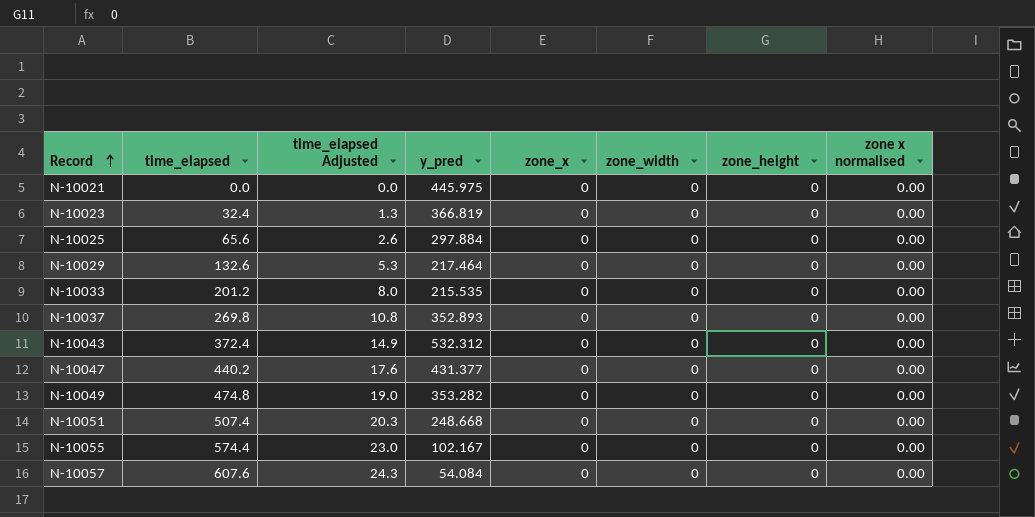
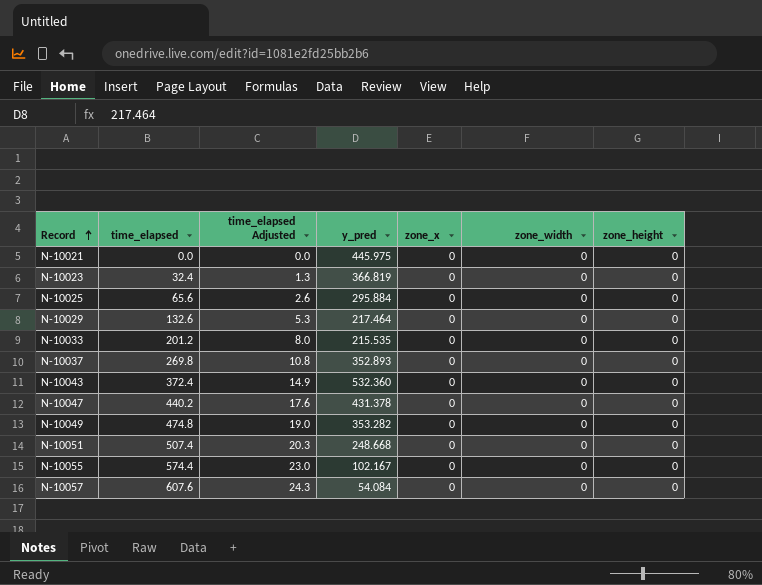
column zone x normalised | position: 8 -> none
N-10025 | y_pred: 297.884 -> 295.884
N-10043 | y_pred: 532.312 -> 532.360
N-10047 | y_pred: 431.377 -> 431.378

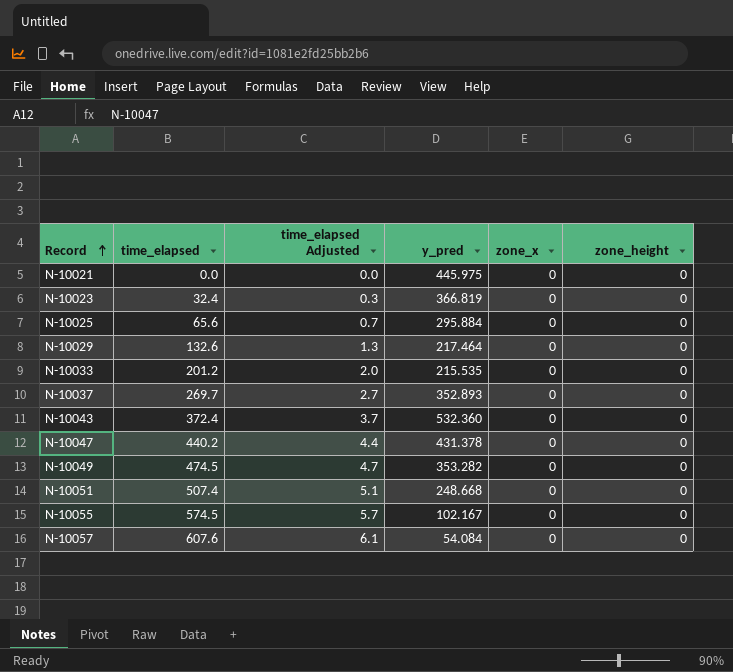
column zone_width | position: 6 -> none
column time_elapsed Adjusted | formula: [time_elapsed] * 0.04 -> [time_elapsed] * 0.01
N-10037 | time_elapsed: 269.8 -> 269.7
N-10049 | time_elapsed: 474.8 -> 474.5
N-10055 | time_elapsed: 574.4 -> 574.5

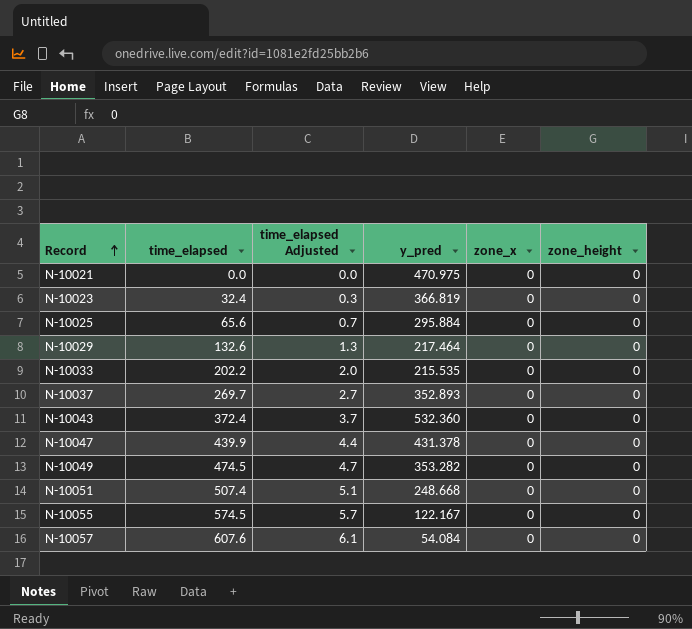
N-10021 | y_pred: 445.975 -> 470.975
N-10033 | time_elapsed: 201.2 -> 202.2
N-10047 | time_elapsed: 440.2 -> 439.9
N-10055 | y_pred: 102.167 -> 122.167

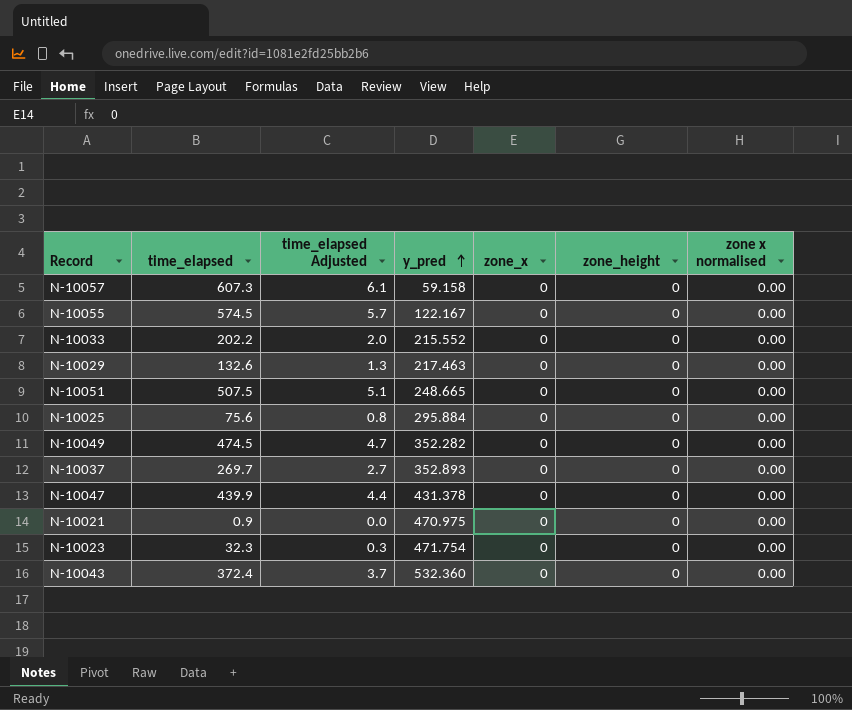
row order: Record ascending -> y_pred ascending
column zone x normalised | position: none -> 7
N-10057 | time_elapsed: 607.6 -> 607.3
N-10057 | y_pred: 54.084 -> 59.158
N-10033 | y_pred: 215.535 -> 215.552
N-10029 | y_pred: 217.464 -> 217.463
N-10051 | time_elapsed: 507.4 -> 507.5
N-10051 | y_pred: 248.668 -> 248.665
N-10025 | time_elapsed: 65.6 -> 75.6
N-10025 | time_elapsed Adjusted: 0.7 -> 0.8
N-10049 | y_pred: 353.282 -> 352.282
N-10021 | time_elapsed: 0.0 -> 0.9
N-10023 | time_elapsed: 32.4 -> 32.3
N-10023 | y_pred: 366.819 -> 471.754

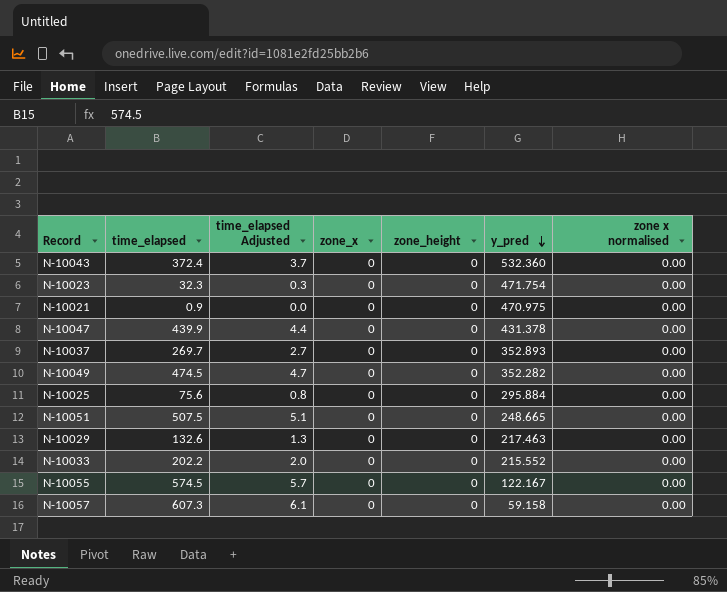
row order: y_pred ascending -> y_pred descending
column y_pred | position: 4 -> 6

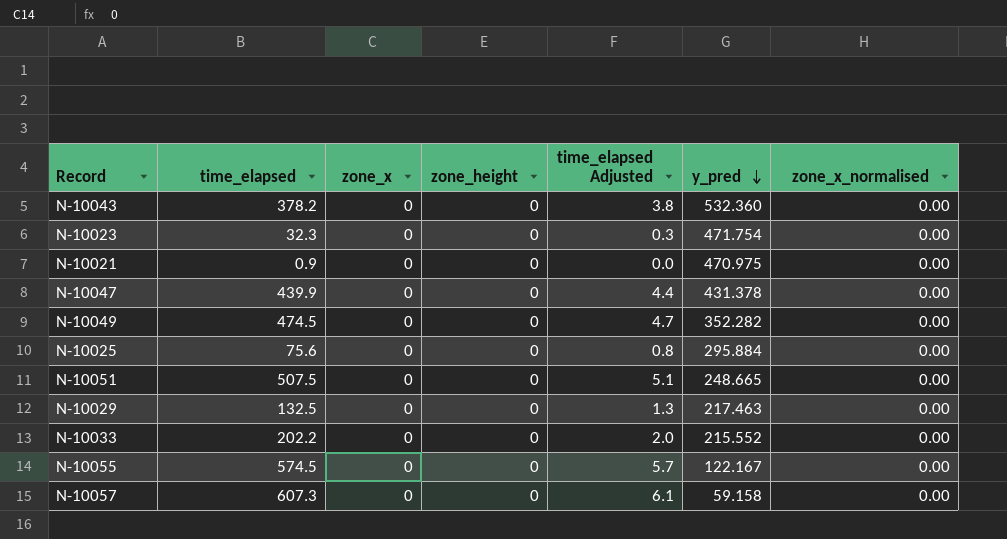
column time_elapsed Adjusted | position: 3 -> 5
column name: zone x normalised -> zone_x_normalised
row N-10037: 269.7 | 2.7 | 0 | 0 | 352.893 | 0.00 -> none
N-10043 | time_elapsed: 372.4 -> 378.2
N-10043 | time_elapsed Adjusted: 3.7 -> 3.8
N-10029 | time_elapsed: 132.6 -> 132.5

